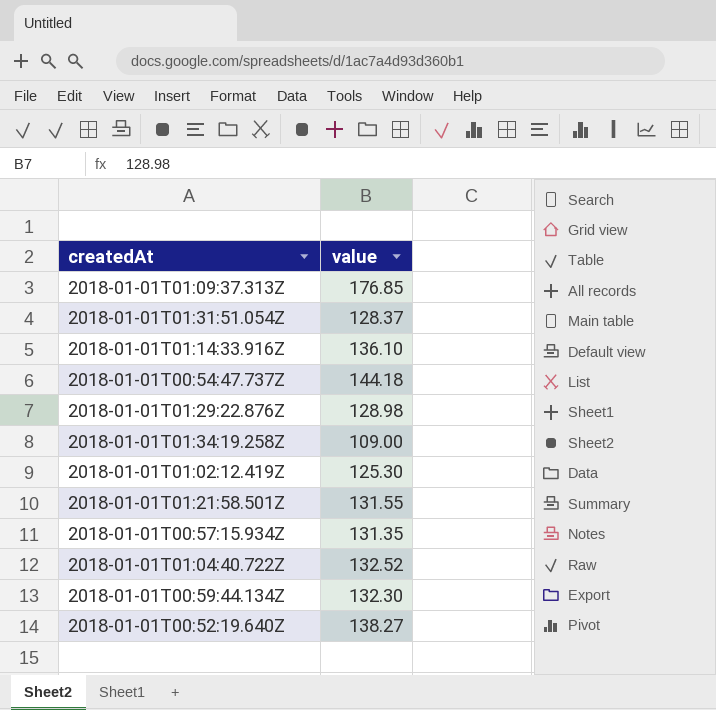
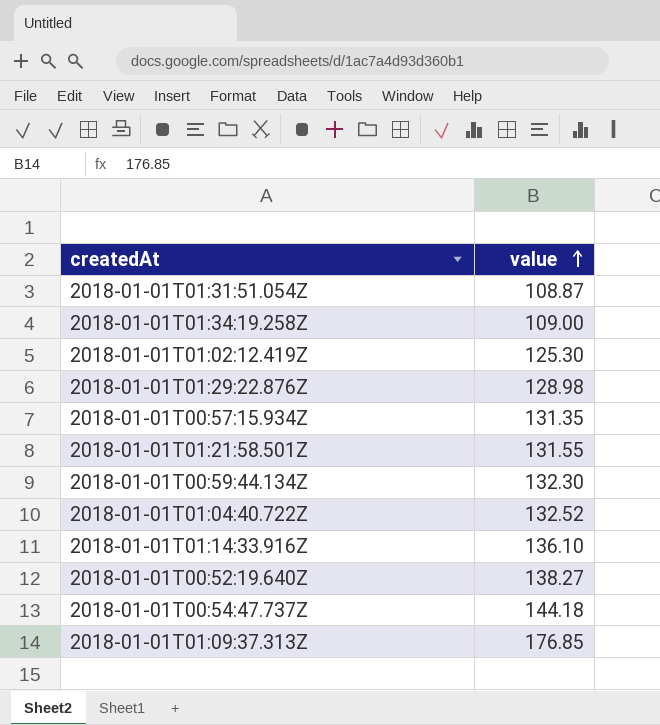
row order: none -> value ascending
2018-01-01T01:31:51.054Z | value: 128.37 -> 108.87

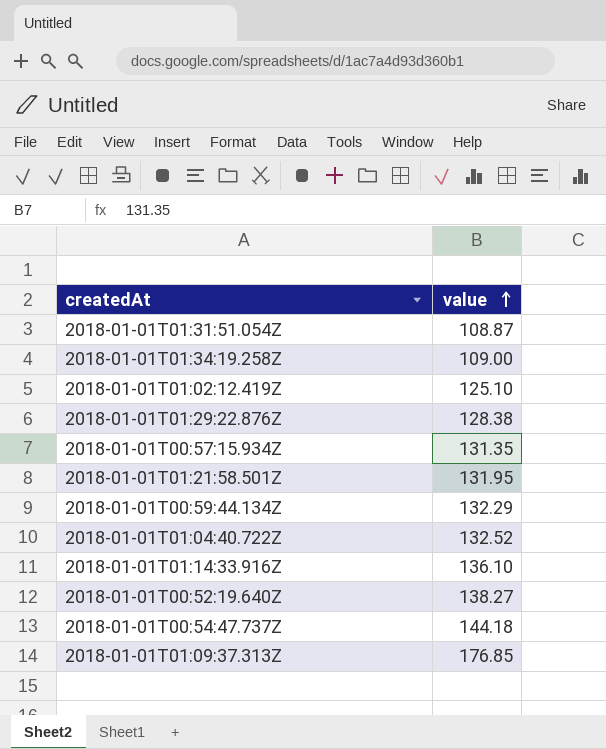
2018-01-01T01:02:12.419Z | value: 125.30 -> 125.10
2018-01-01T01:29:22.876Z | value: 128.98 -> 128.38
2018-01-01T01:21:58.501Z | value: 131.55 -> 131.95
2018-01-01T00:59:44.134Z | value: 132.30 -> 132.29

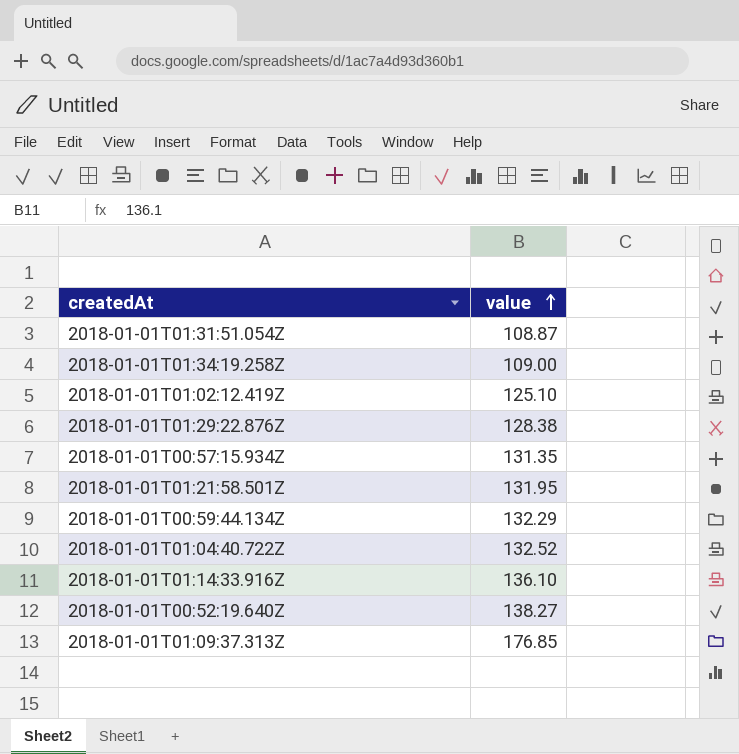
row 2018-01-01T00:54:47.737Z: 144.18 -> none

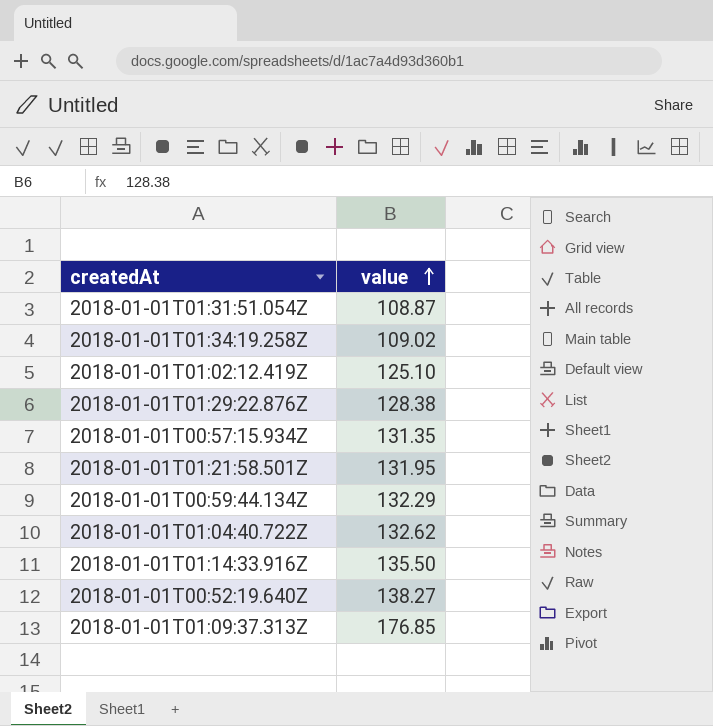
2018-01-01T01:34:19.258Z | value: 109.00 -> 109.02
2018-01-01T01:04:40.722Z | value: 132.52 -> 132.62
2018-01-01T01:14:33.916Z | value: 136.10 -> 135.50

